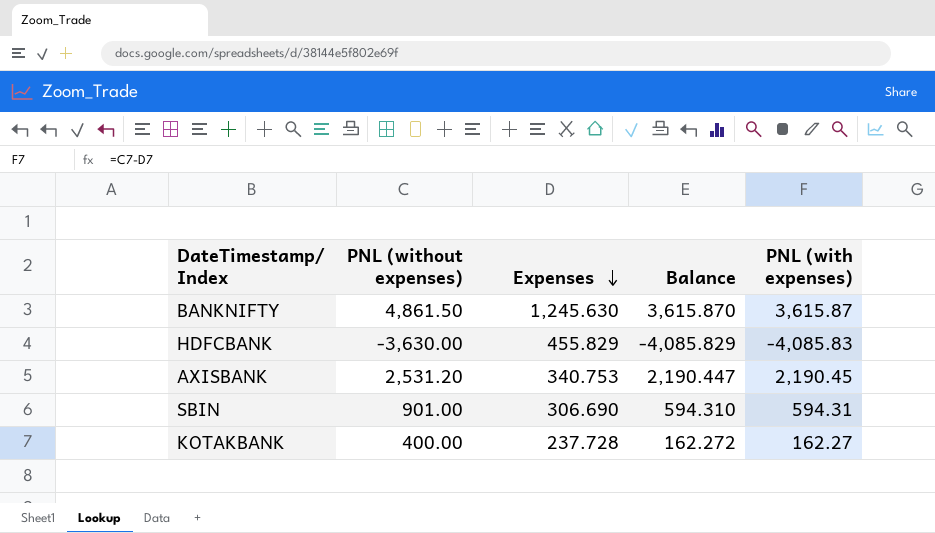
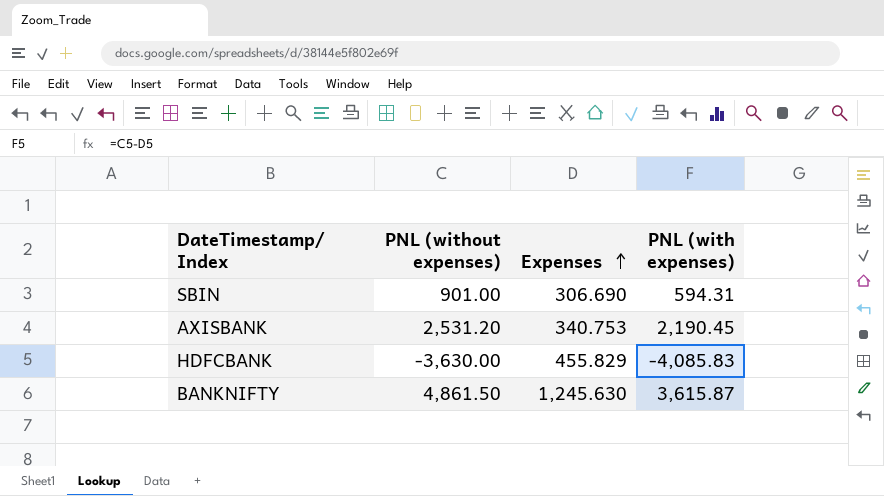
row order: Expenses descending -> Expenses ascending
column Balance | formula: [PNL (without expenses)] - [Expenses] -> none
row KOTAKBANK: 400.00 | 237.728 | 162.272 | 162.27 -> none

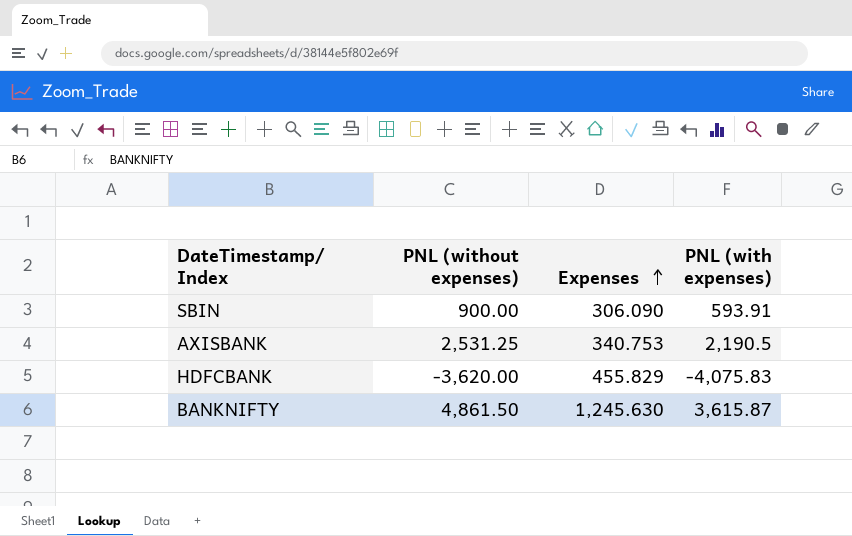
SBIN | PNL (without expenses): 901.00 -> 900.00
SBIN | Expenses: 306.690 -> 306.090
SBIN | PNL (with expenses): 594.31 -> 593.91
AXISBANK | PNL (without expenses): 2,531.20 -> 2,531.25
AXISBANK | PNL (with expenses): 2,190.45 -> 2,190.5
HDFCBANK | PNL (without expenses): -3,630.00 -> -3,620.00
HDFCBANK | PNL (with expenses): -4,085.83 -> -4,075.83

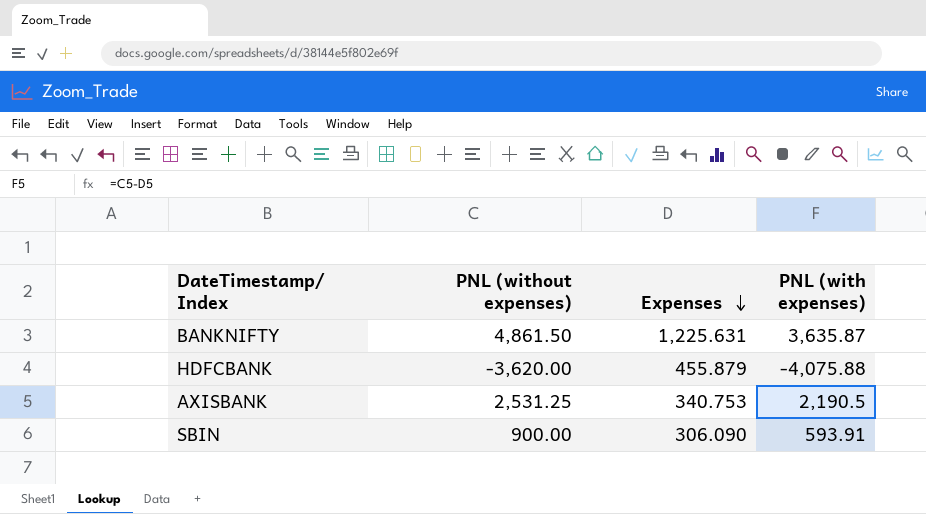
row order: Expenses ascending -> Expenses descending
BANKNIFTY | Expenses: 1,245.630 -> 1,225.631
BANKNIFTY | PNL (with expenses): 3,615.87 -> 3,635.87
HDFCBANK | Expenses: 455.829 -> 455.879
HDFCBANK | PNL (with expenses): -4,075.83 -> -4,075.88

